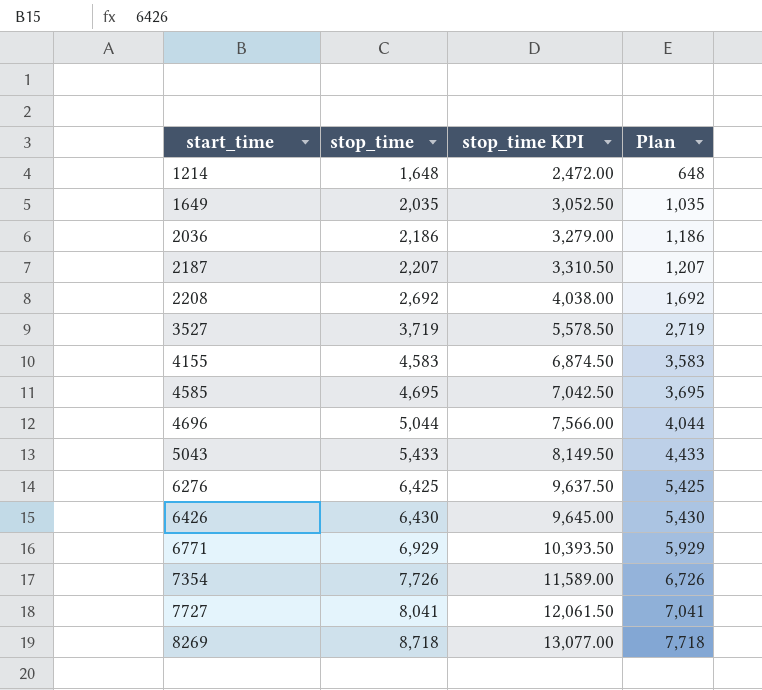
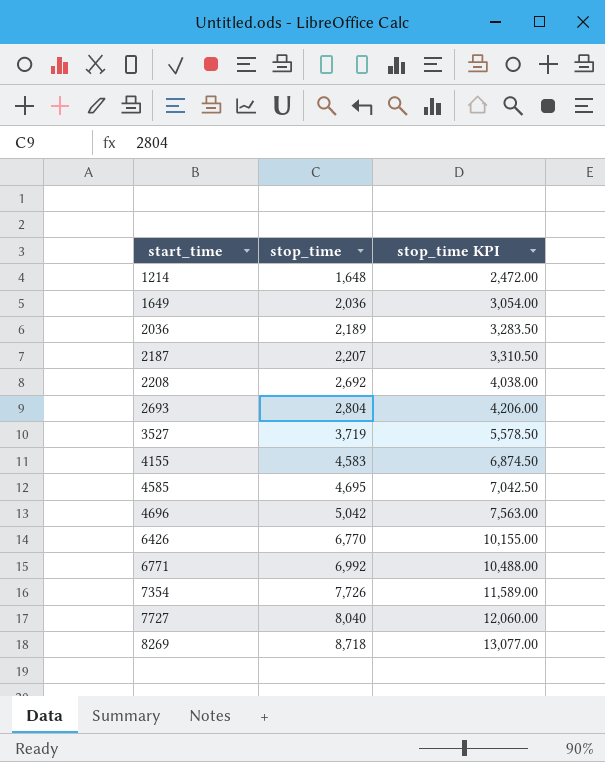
column Plan | formula: [stop_time] - 1000 -> none
row 5043: 5,433 | 8,149.50 | 4,433 -> none
row 6276: 6,425 | 9,637.50 | 5,425 -> none
1649 | stop_time: 2,035 -> 2,036
1649 | stop_time KPI: 3,052.50 -> 3,054.00
2036 | stop_time: 2,186 -> 2,189
2036 | stop_time KPI: 3,279.00 -> 3,283.50
row 2693: none -> 2,804 | 4,206.00
4696 | stop_time: 5,044 -> 5,042
4696 | stop_time KPI: 7,566.00 -> 7,563.00
6426 | stop_time: 6,430 -> 6,770
6426 | stop_time KPI: 9,645.00 -> 10,155.00
6771 | stop_time: 6,929 -> 6,992
6771 | stop_time KPI: 10,393.50 -> 10,488.00
7727 | stop_time: 8,041 -> 8,040
7727 | stop_time KPI: 12,061.50 -> 12,060.00

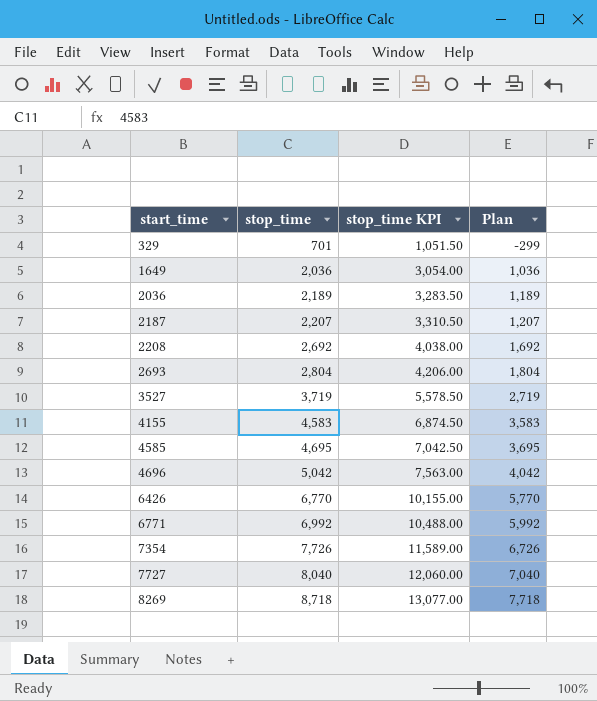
column Plan | formula: none -> [stop_time] - 1000
row 1214: 1,648 | 2,472.00 -> none
row 329: none -> 701 | 1,051.50 | -299

